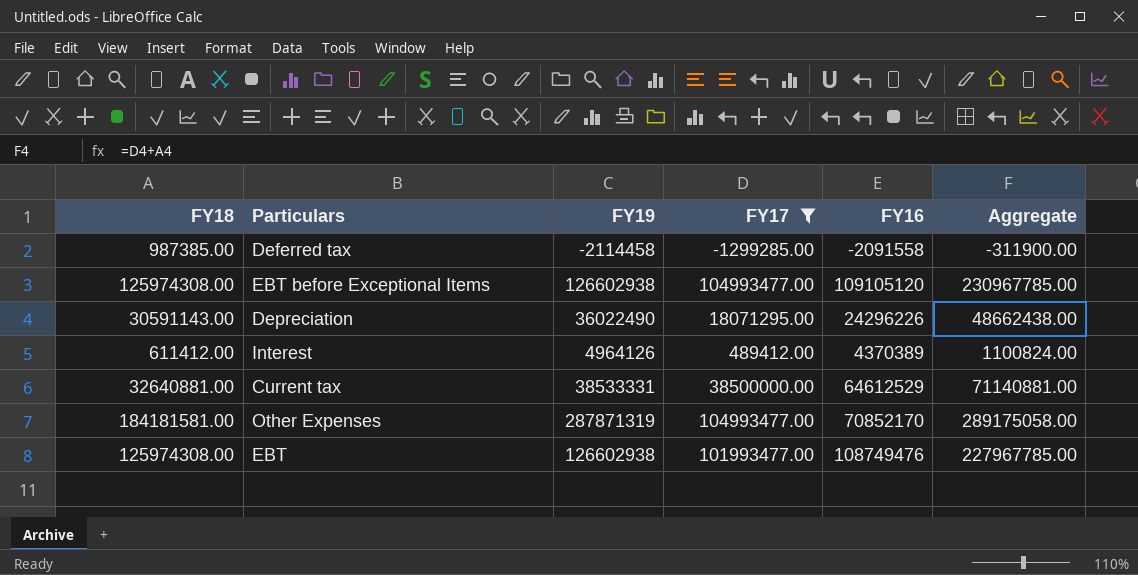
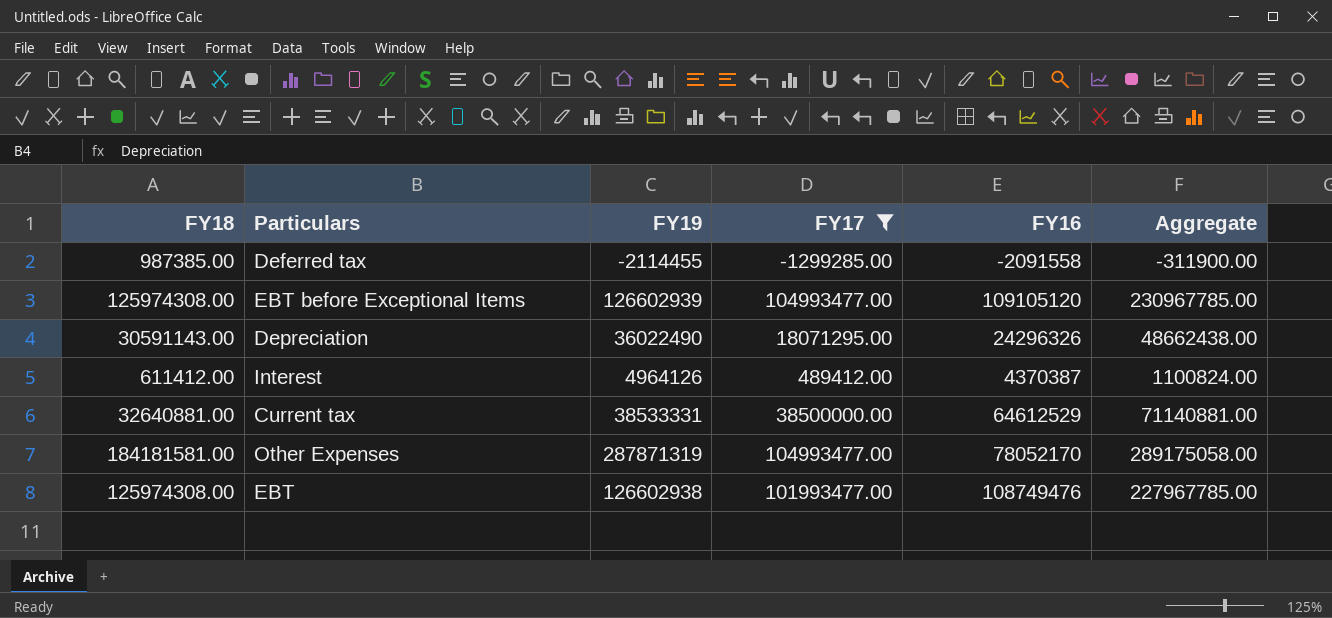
Deferred tax | FY19: -2114458 -> -2114455
EBT before Exceptional Items | FY19: 126602938 -> 126602939
Depreciation | FY16: 24296226 -> 24296326
Interest | FY16: 4370389 -> 4370387
Other Expenses | FY16: 70852170 -> 78052170

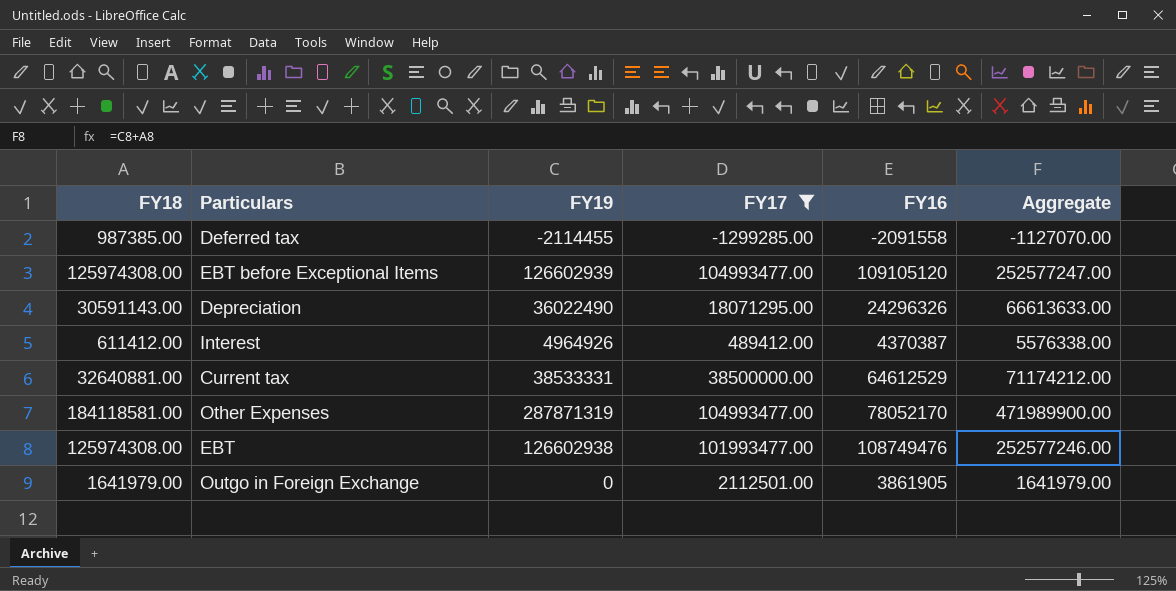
column Aggregate | formula: [FY18] + [FY17] -> [FY18] + [FY19]
Interest | FY19: 4964126 -> 4964926
Other Expenses | FY18: 184181581.00 -> 184118581.00
row Outgo in Foreign Exchange: none -> 1641979.00 | 0 | 2112501.00 | 3861905 | 1641979.00

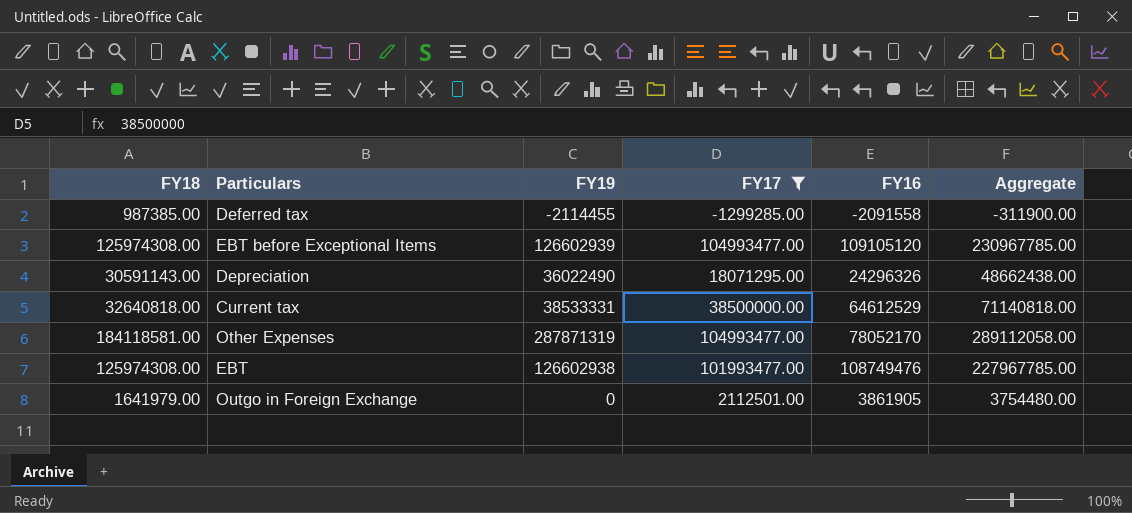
column Aggregate | formula: [FY18] + [FY19] -> [FY18] + [FY17]
row Interest: 611412.00 | 4964926 | 489412.00 | 4370387 | 5576338.00 -> none
Current tax | FY18: 32640881.00 -> 32640818.00

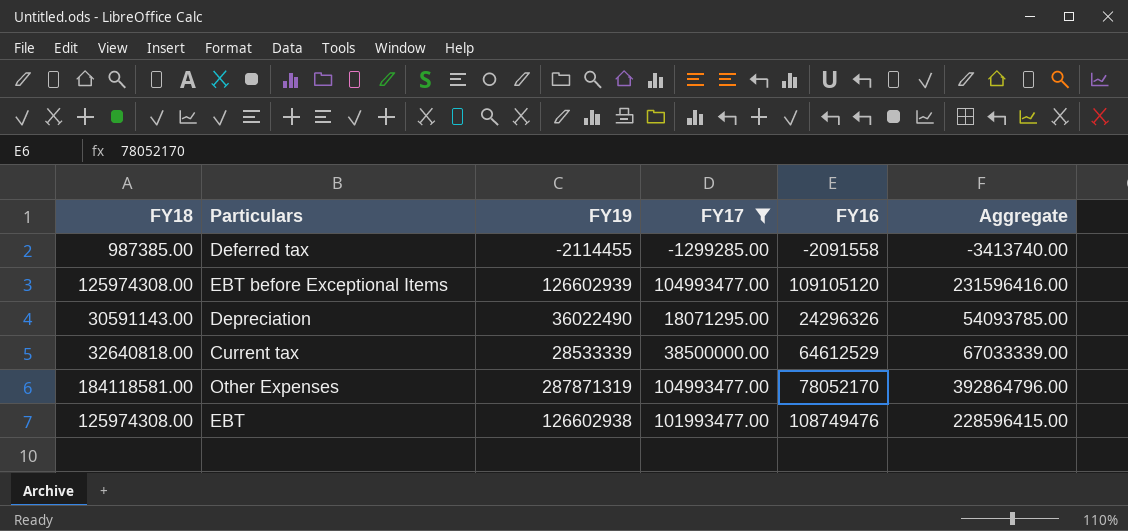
column Aggregate | formula: [FY18] + [FY17] -> [FY19] + [FY17]
row Outgo in Foreign Exchange: 1641979.00 | 0 | 2112501.00 | 3861905 | 3754480.00 -> none
Current tax | FY19: 38533331 -> 28533339

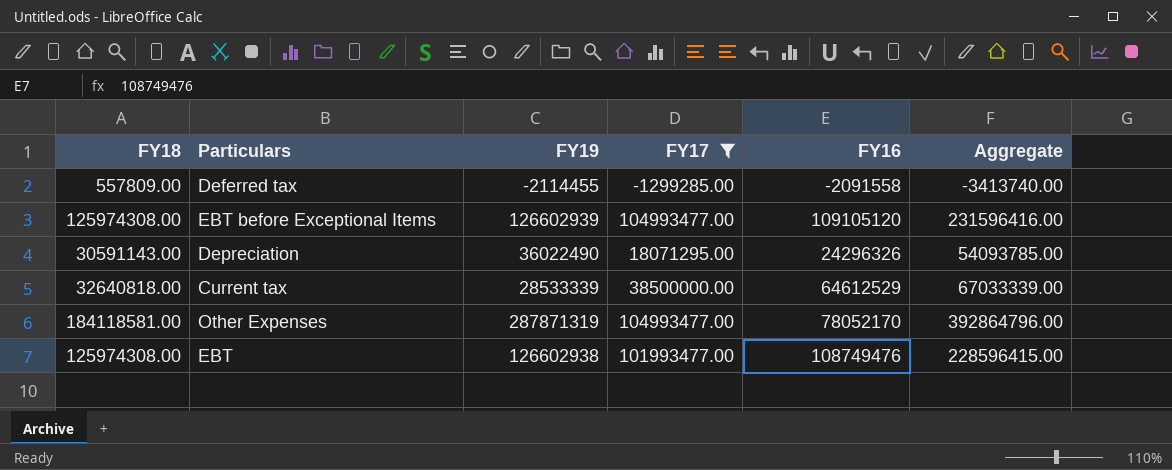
Deferred tax | FY18: 987385.00 -> 557809.00

